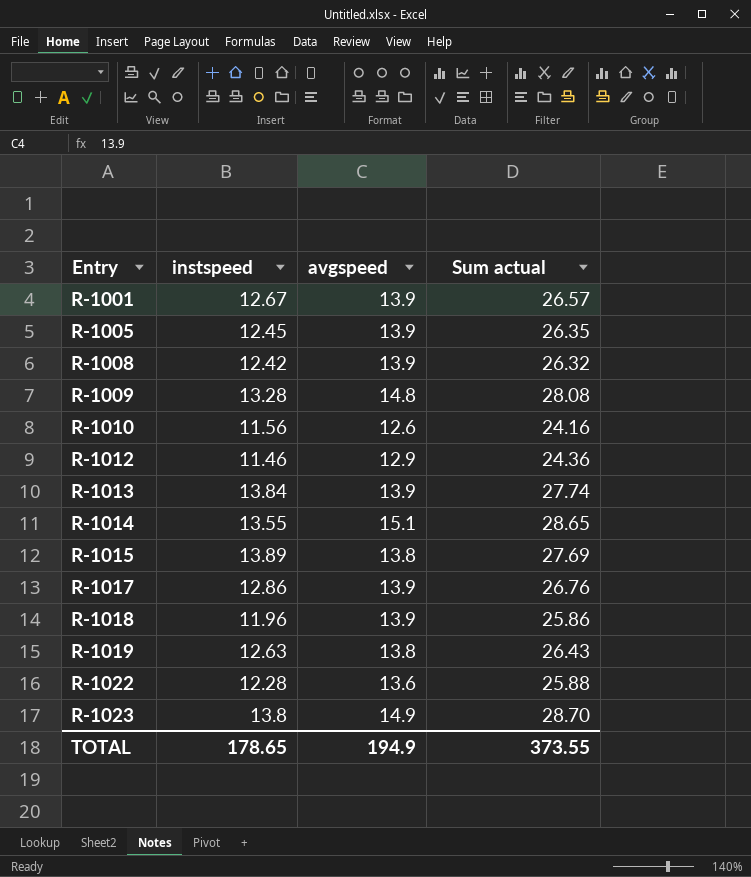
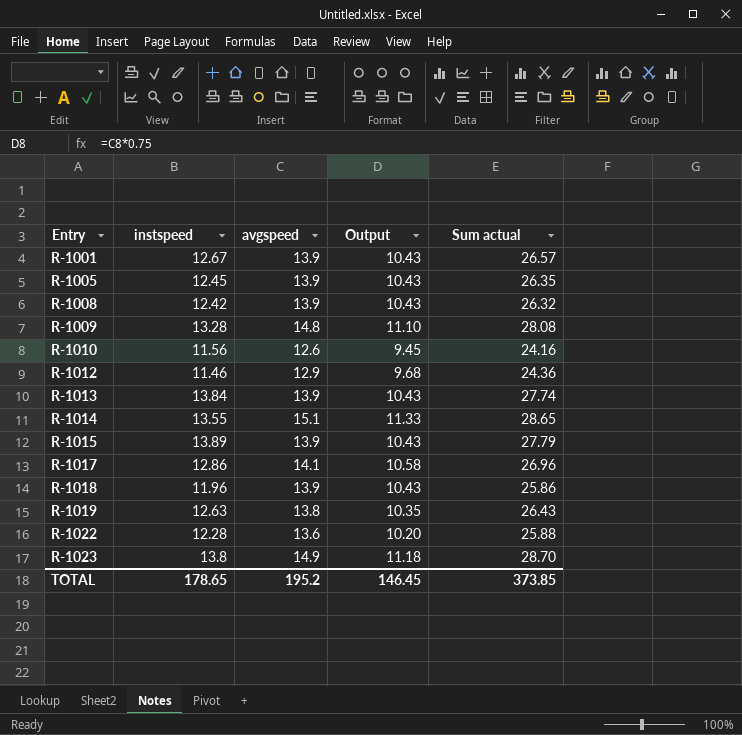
column Output | formula: none -> [avgspeed] * 0.75
R-1015 | avgspeed: 13.8 -> 13.9
R-1015 | Sum actual: 27.69 -> 27.79
R-1017 | avgspeed: 13.9 -> 14.1
R-1017 | Sum actual: 26.76 -> 26.96
TOTAL | avgspeed: 194.9 -> 195.2
TOTAL | Sum actual: 373.55 -> 373.85

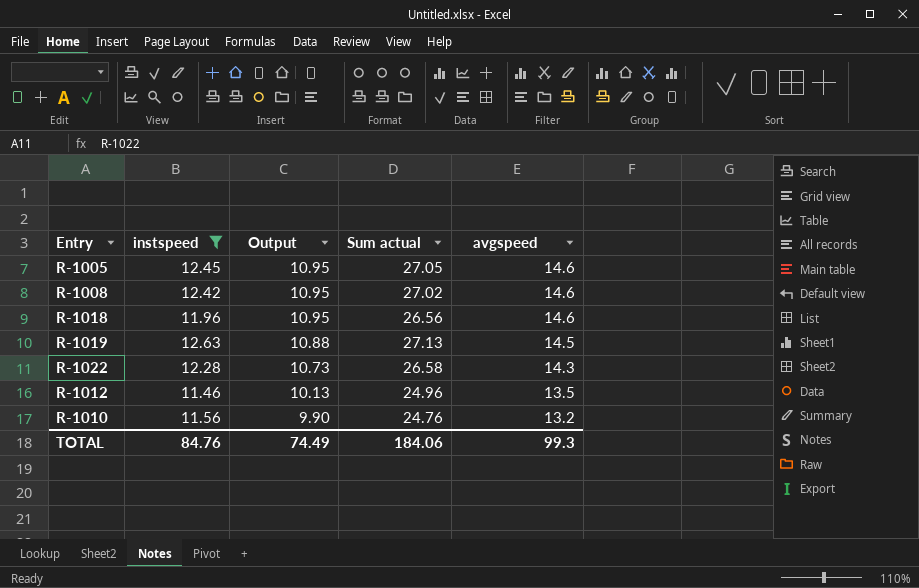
filter: none -> instspeed <= 12.63
row order: Entry ascending -> Output descending
column avgspeed | position: 3 -> 5
R-1005 | Output: 10.43 -> 10.95
R-1005 | Sum actual: 26.35 -> 27.05
R-1005 | avgspeed: 13.9 -> 14.6
R-1008 | Output: 10.43 -> 10.95
R-1008 | Sum actual: 26.32 -> 27.02
R-1008 | avgspeed: 13.9 -> 14.6
R-1018 | Output: 10.43 -> 10.95
R-1018 | Sum actual: 25.86 -> 26.56
R-1018 | avgspeed: 13.9 -> 14.6
R-1019 | Output: 10.35 -> 10.88
R-1019 | Sum actual: 26.43 -> 27.13
R-1019 | avgspeed: 13.8 -> 14.5
R-1022 | Output: 10.20 -> 10.73
R-1022 | Sum actual: 25.88 -> 26.58
R-1022 | avgspeed: 13.6 -> 14.3
R-1012 | Output: 9.68 -> 10.13
R-1012 | Sum actual: 24.36 -> 24.96
R-1012 | avgspeed: 12.9 -> 13.5
R-1010 | Output: 9.45 -> 9.90
R-1010 | Sum actual: 24.16 -> 24.76
R-1010 | avgspeed: 12.6 -> 13.2
TOTAL | instspeed: 178.65 -> 84.76
TOTAL | Output: 146.45 -> 74.49
TOTAL | Sum actual: 373.85 -> 184.06
TOTAL | avgspeed: 195.2 -> 99.3

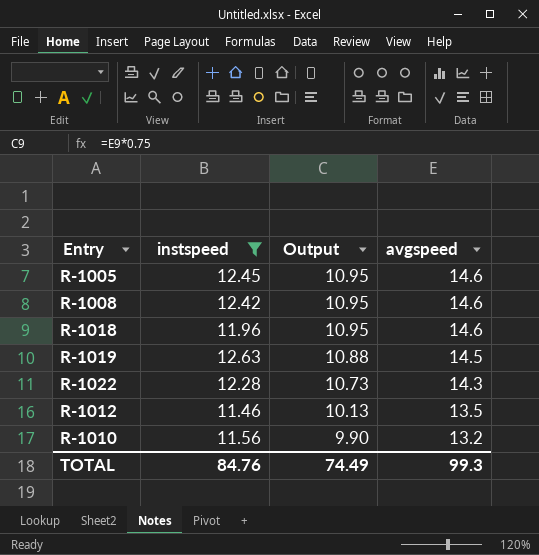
column Sum actual | formula: [instspeed] + [avgspeed] -> none

